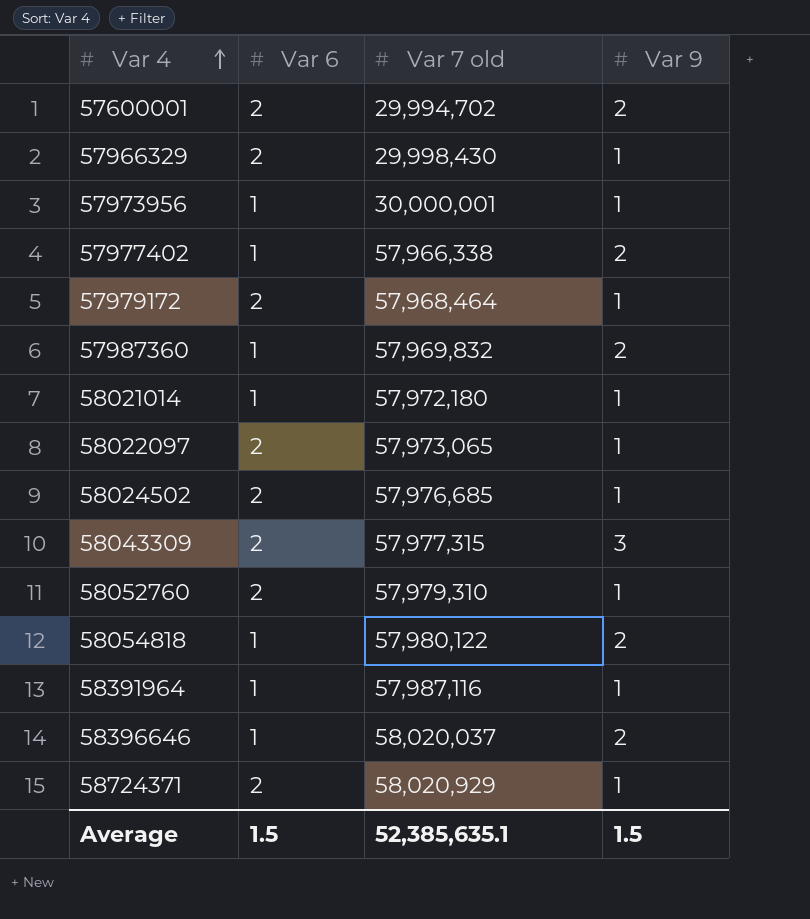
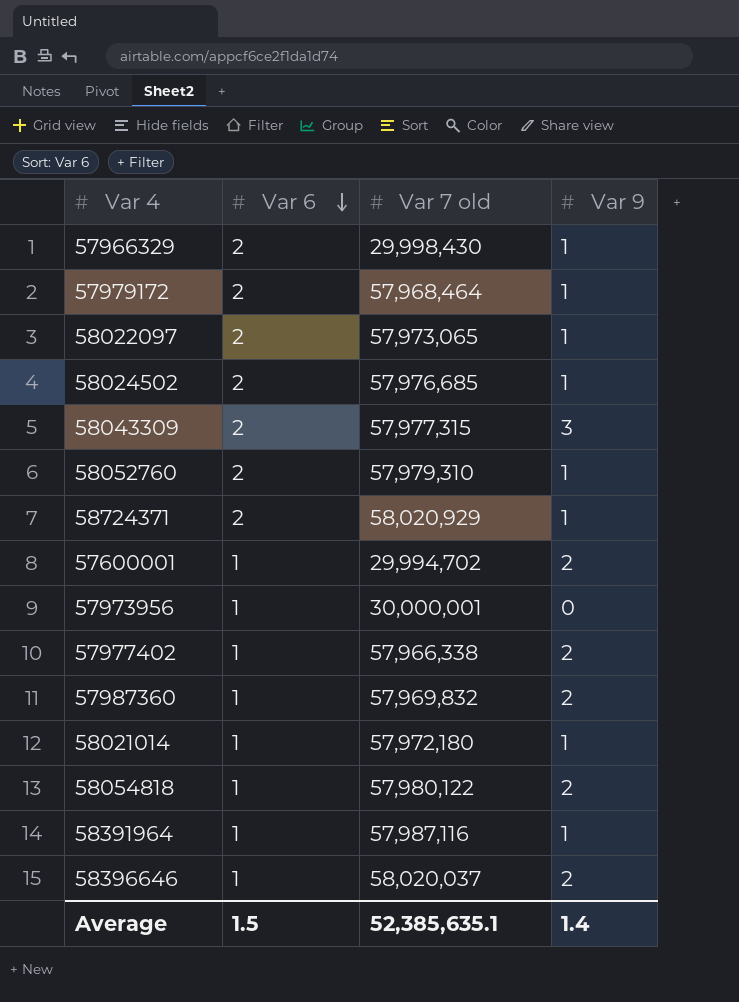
row order: Var 4 ascending -> Var 6 descending
57600001 | Var 6: 2 -> 1
57973956 | Var 9: 1 -> 0
Average | Var 9: 1.5 -> 1.4

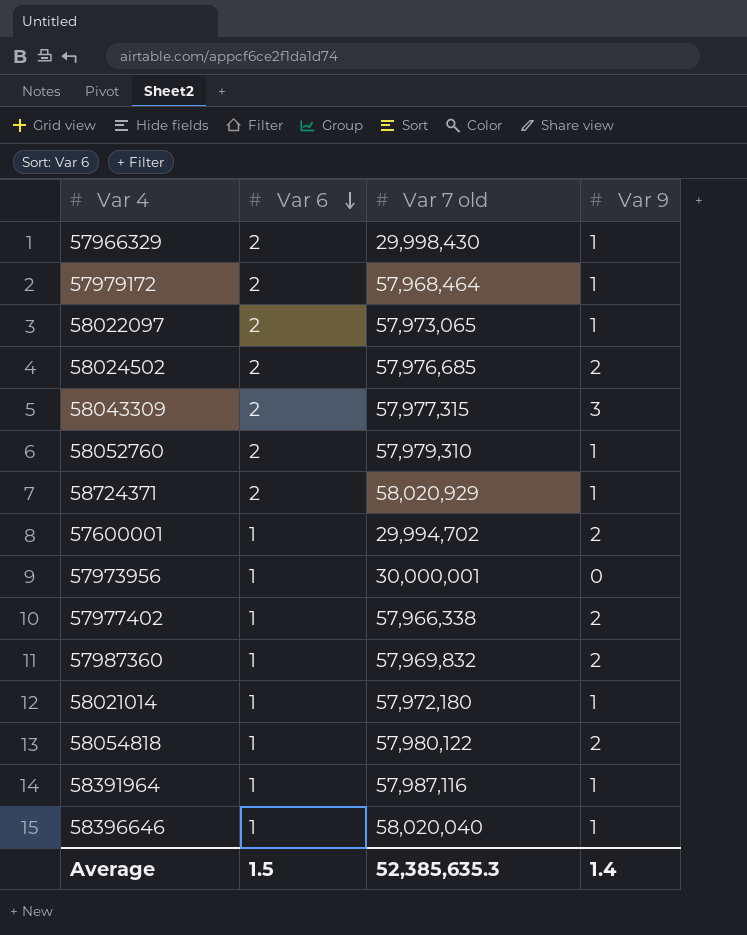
58024502 | Var 9: 1 -> 2
58396646 | Var 7 old: 58,020,037 -> 58,020,040
58396646 | Var 9: 2 -> 1
Average | Var 7 old: 52,385,635.1 -> 52,385,635.3

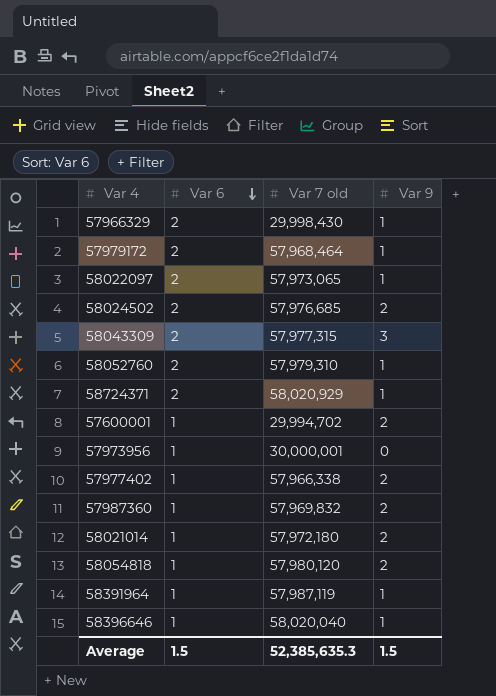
58021014 | Var 9: 1 -> 2
58054818 | Var 7 old: 57,980,122 -> 57,980,120
58391964 | Var 7 old: 57,987,116 -> 57,987,119
Average | Var 9: 1.4 -> 1.5

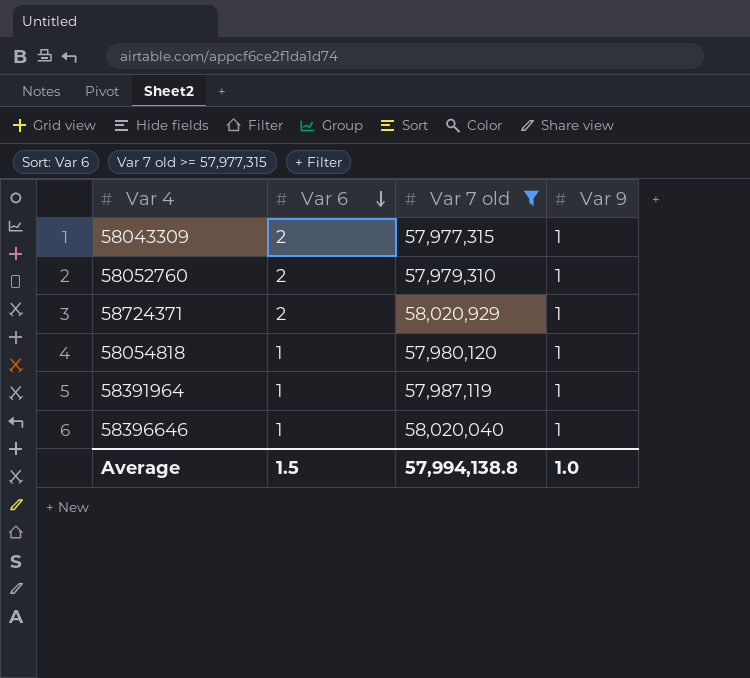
filter: none -> Var 7 old >= 57,977,315
58043309 | Var 9: 3 -> 1
58054818 | Var 9: 2 -> 1
Average | Var 7 old: 52,385,635.3 -> 57,994,138.8
Average | Var 9: 1.5 -> 1.0

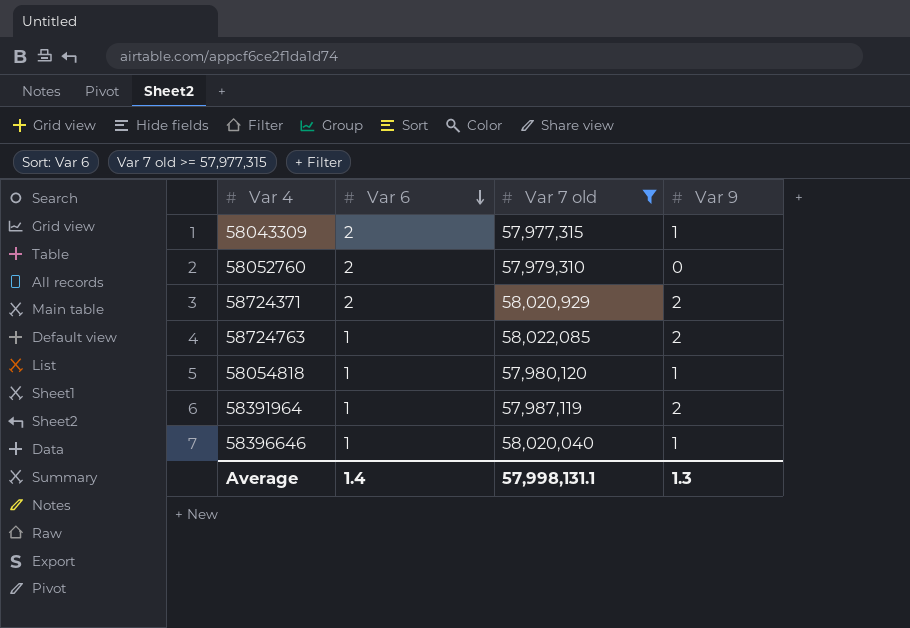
58052760 | Var 9: 1 -> 0
58724371 | Var 9: 1 -> 2
row 58724763: none -> 1 | 58,022,085 | 2
58391964 | Var 9: 1 -> 2
Average | Var 6: 1.5 -> 1.4
Average | Var 7 old: 57,994,138.8 -> 57,998,131.1
Average | Var 9: 1.0 -> 1.3

